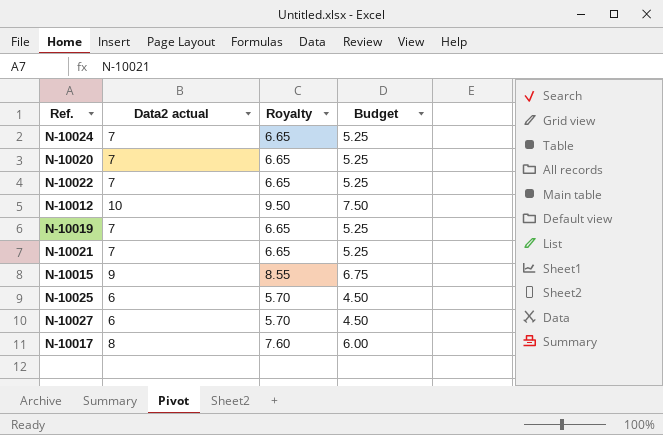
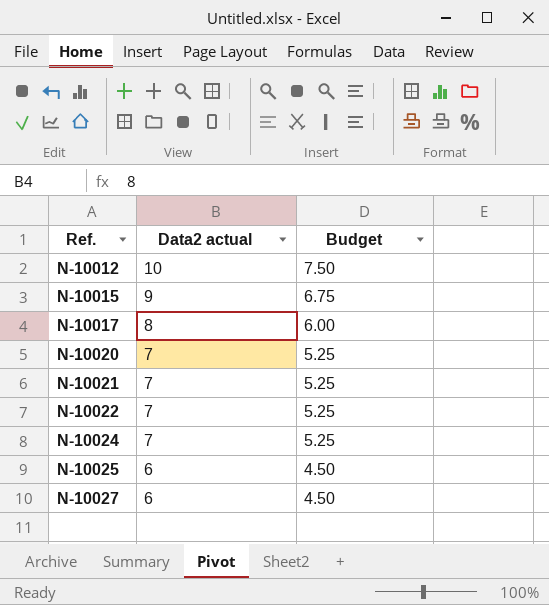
row order: none -> Ref. ascending
column Royalty | formula: [Data2 actual] * 0.95 -> none
row N-10019: 7 | 6.65 | 5.25 -> none

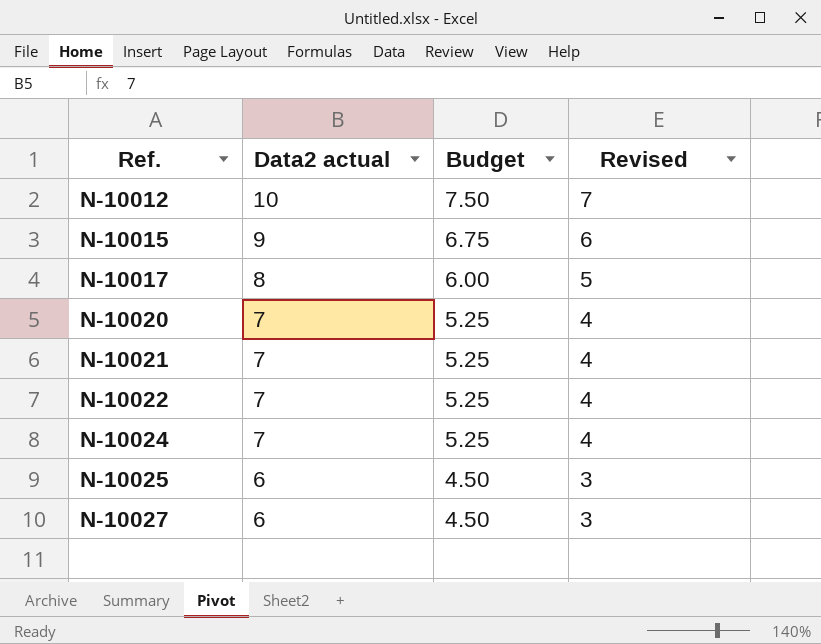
column Revised | formula: none -> [Data2 actual] - 3

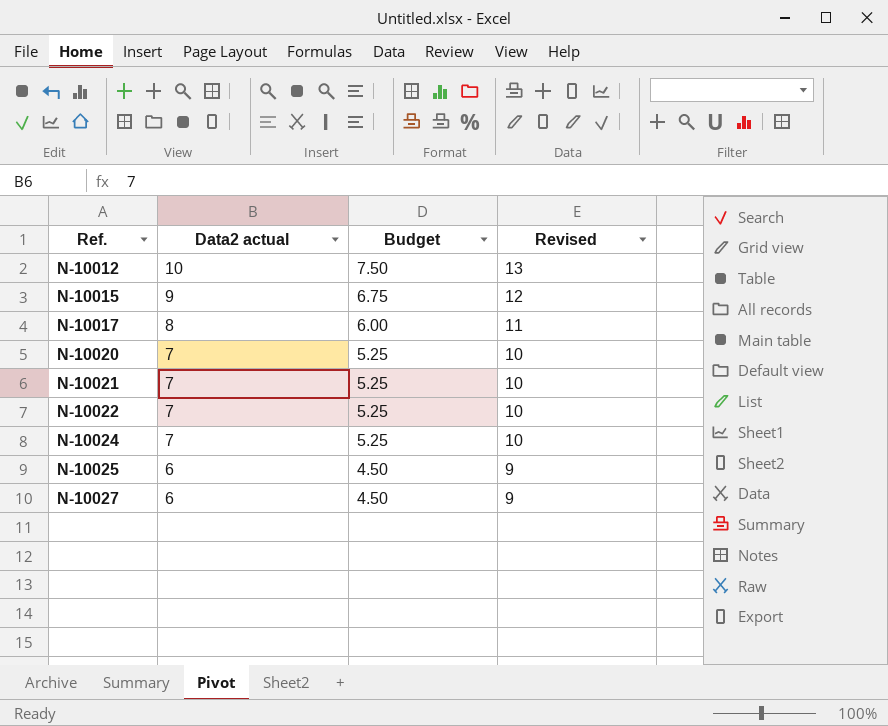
column Revised | formula: [Data2 actual] - 3 -> [Data2 actual] + 3

